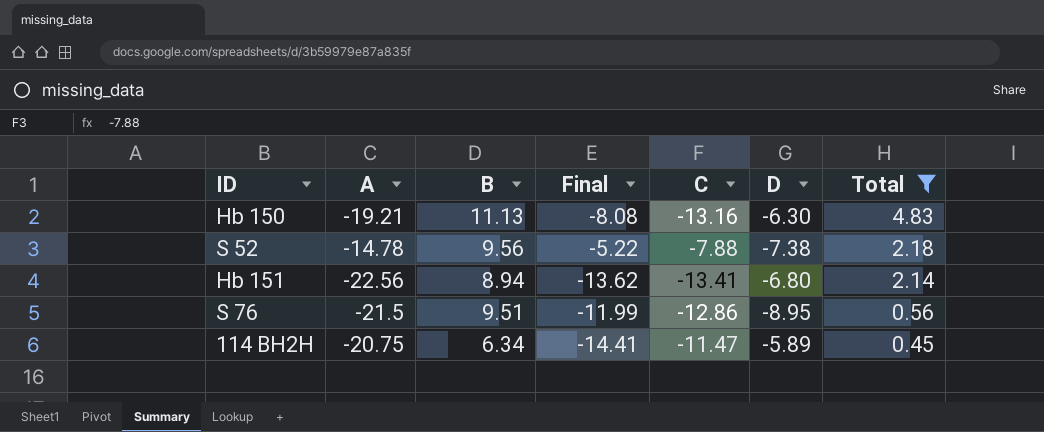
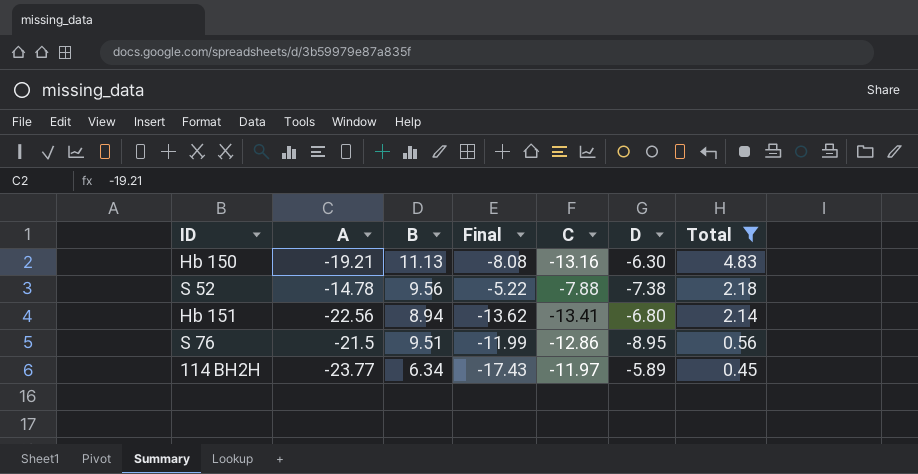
114 BH2H | A: -20.75 -> -23.77
114 BH2H | Final: -14.41 -> -17.43
114 BH2H | C: -11.47 -> -11.97

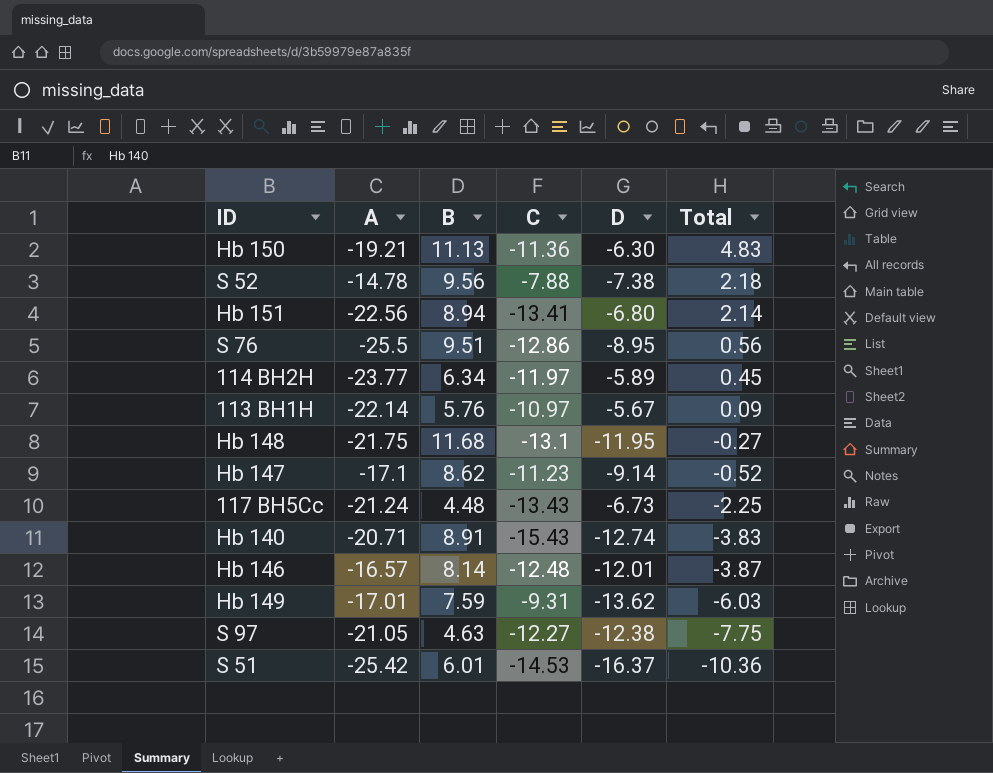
filter: Total >= 0.45 -> none
column Final | formula: [A] + [B] -> none
Hb 150 | C: -13.16 -> -11.36
S 76 | A: -21.5 -> -25.5

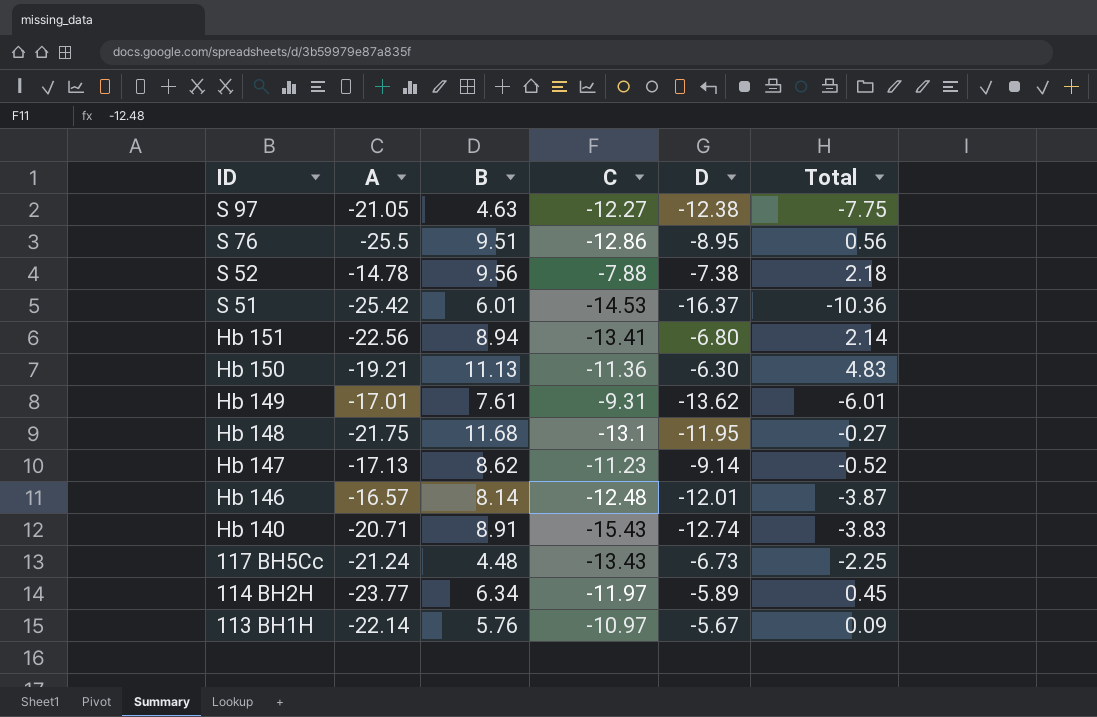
row order: Total descending -> ID descending
Hb 149 | B: 7.59 -> 7.61
Hb 149 | Total: -6.03 -> -6.01
Hb 147 | A: -17.1 -> -17.13

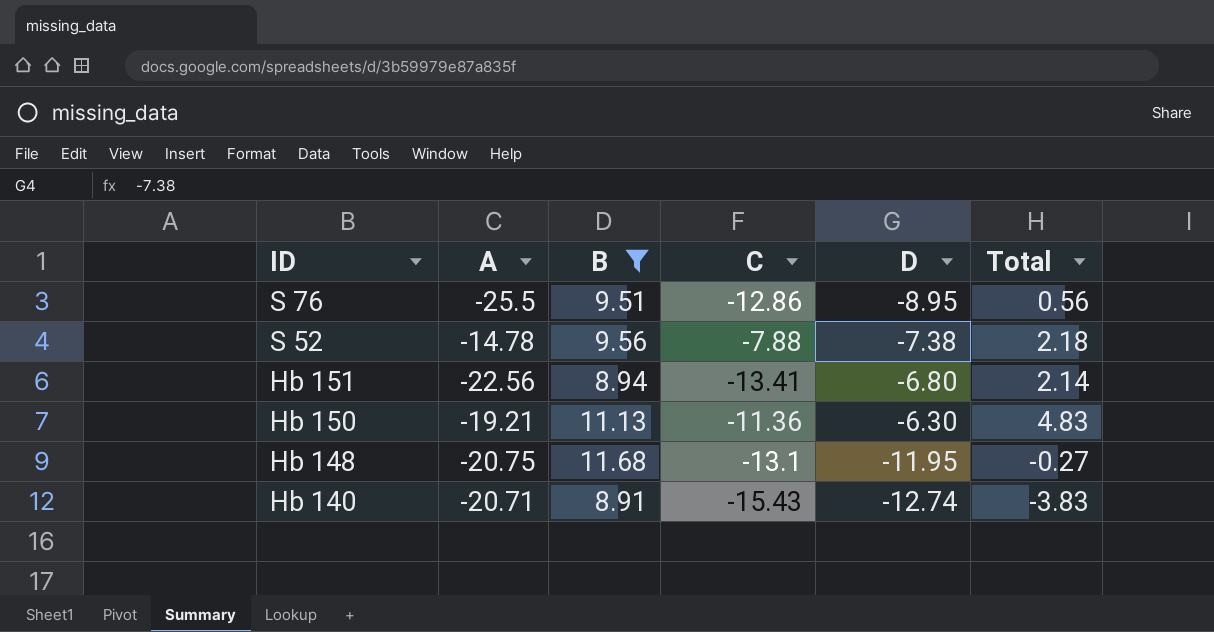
filter: none -> B >= 8.91
Hb 148 | A: -21.75 -> -20.75

